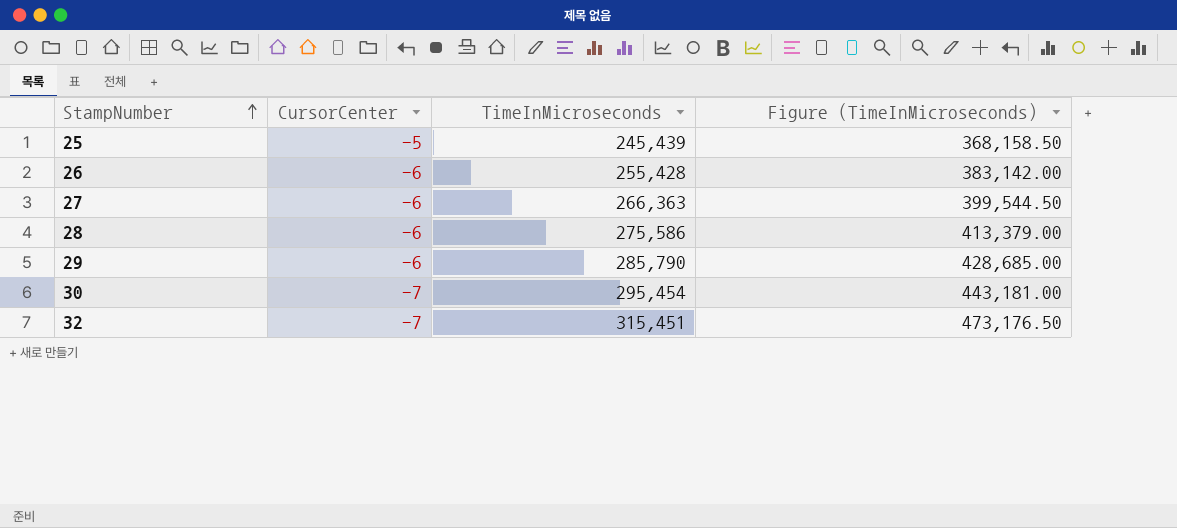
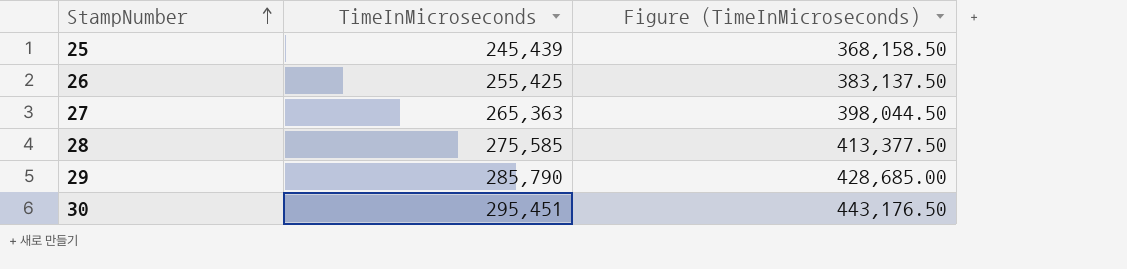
column CursorCenter | position: 2 -> none
row 32: -7 | 315,451 | 473,176.50 -> none
26 | TimeInMicroseconds: 255,428 -> 255,425
26 | Figure (TimeInMicroseconds): 383,142.00 -> 383,137.50
27 | TimeInMicroseconds: 266,363 -> 265,363
27 | Figure (TimeInMicroseconds): 399,544.50 -> 398,044.50
28 | TimeInMicroseconds: 275,586 -> 275,585
28 | Figure (TimeInMicroseconds): 413,379.00 -> 413,377.50
30 | TimeInMicroseconds: 295,454 -> 295,451
30 | Figure (TimeInMicroseconds): 443,181.00 -> 443,176.50

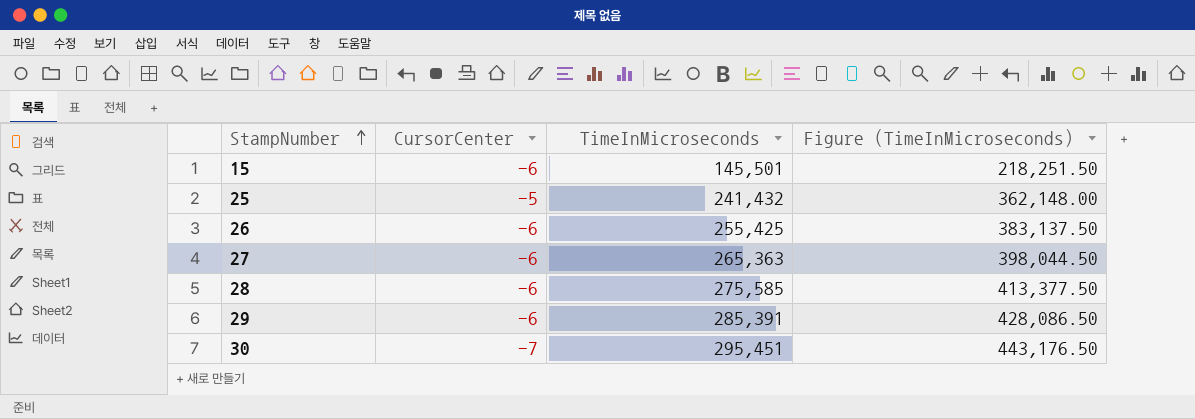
column CursorCenter | position: none -> 2
row 15: none -> -6 | 145,501 | 218,251.50
25 | TimeInMicroseconds: 245,439 -> 241,432
25 | Figure (TimeInMicroseconds): 368,158.50 -> 362,148.00
29 | TimeInMicroseconds: 285,790 -> 285,391
29 | Figure (TimeInMicroseconds): 428,685.00 -> 428,086.50

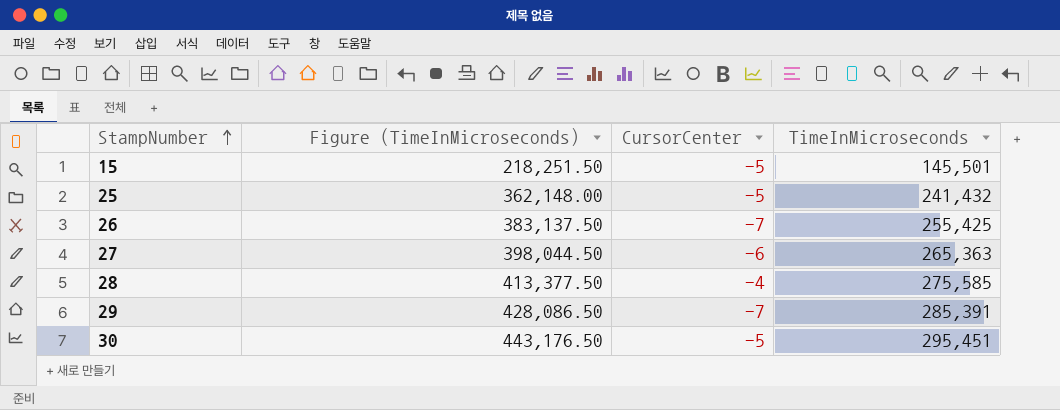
column Figure (TimeInMicroseconds) | position: 4 -> 2
15 | CursorCenter: -6 -> -5
26 | CursorCenter: -6 -> -7
28 | CursorCenter: -6 -> -4
29 | CursorCenter: -6 -> -7
30 | CursorCenter: -7 -> -5

